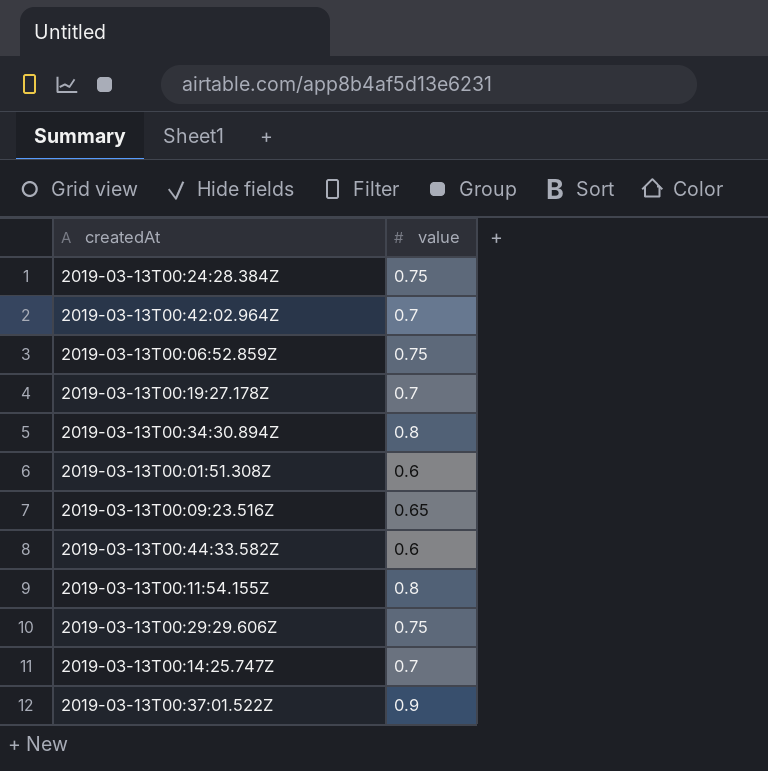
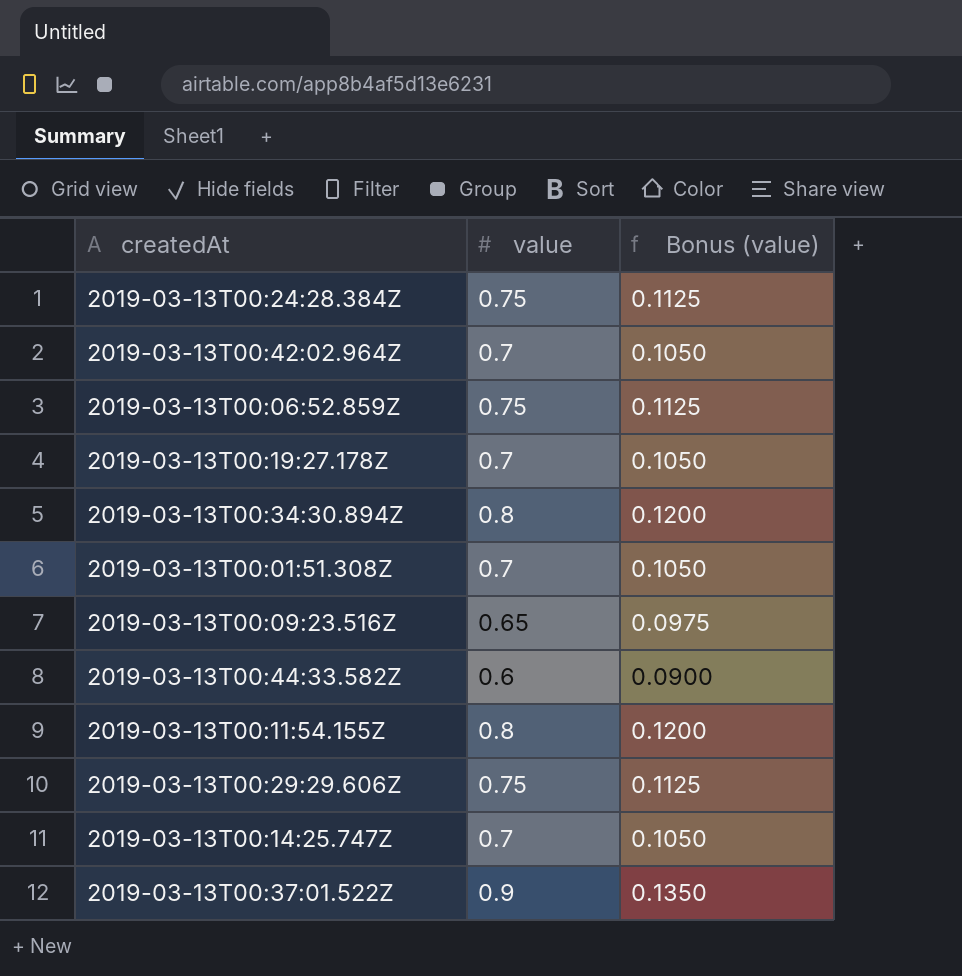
column Bonus (value) | formula: none -> [value] * 0.15
2019-03-13T00:01:51.308Z | value: 0.6 -> 0.7

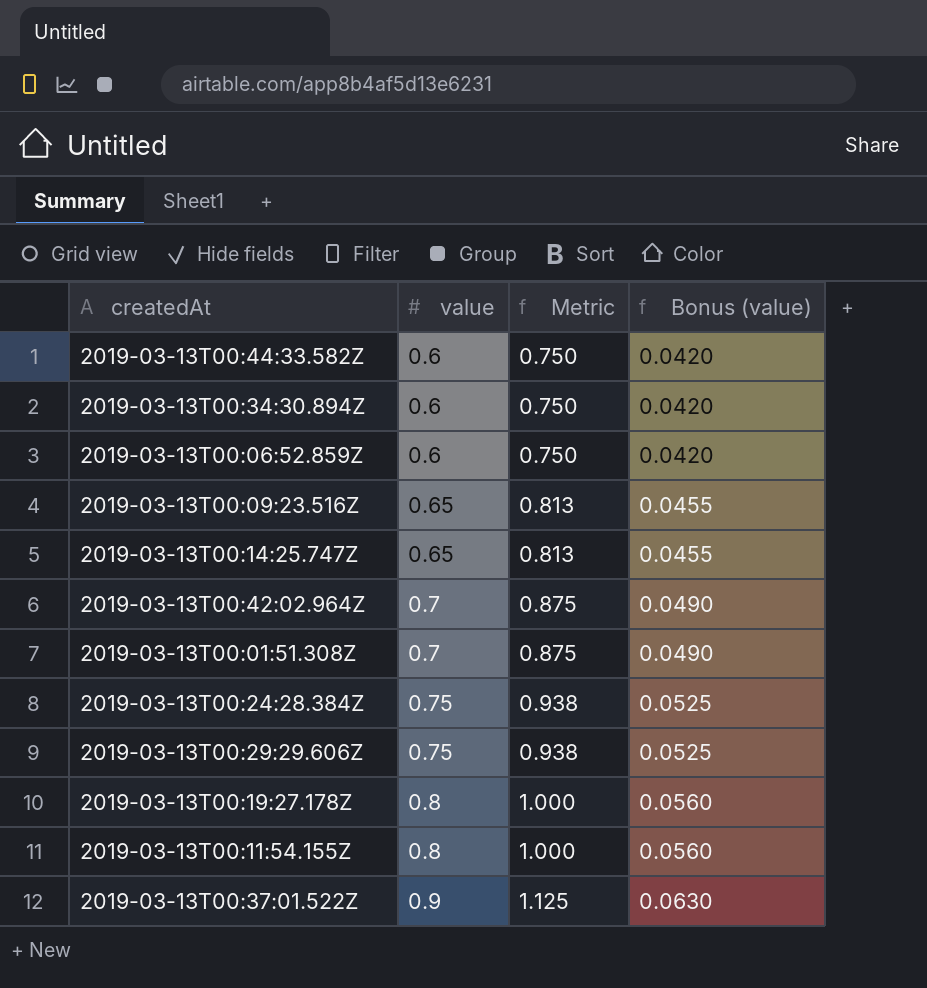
row order: none -> value ascending
column Metric | formula: none -> [value] * 1.25
column Bonus (value) | formula: [value] * 0.15 -> [value] * 0.07
2019-03-13T00:34:30.894Z | value: 0.8 -> 0.6
2019-03-13T00:06:52.859Z | value: 0.75 -> 0.6
2019-03-13T00:14:25.747Z | value: 0.7 -> 0.65
2019-03-13T00:19:27.178Z | value: 0.7 -> 0.8

